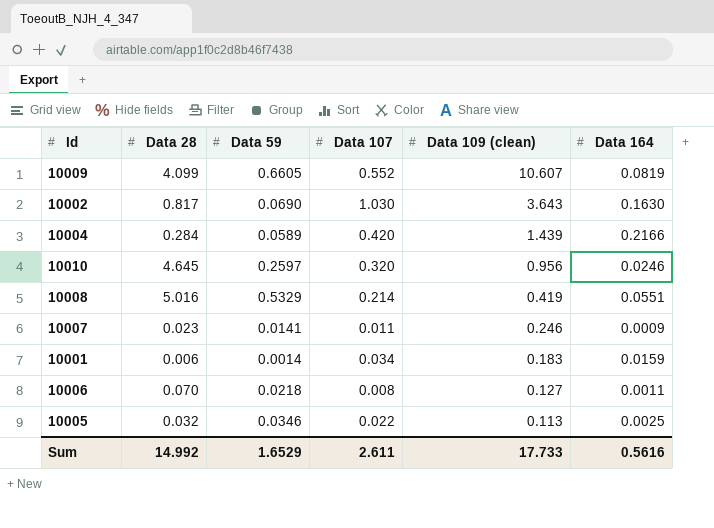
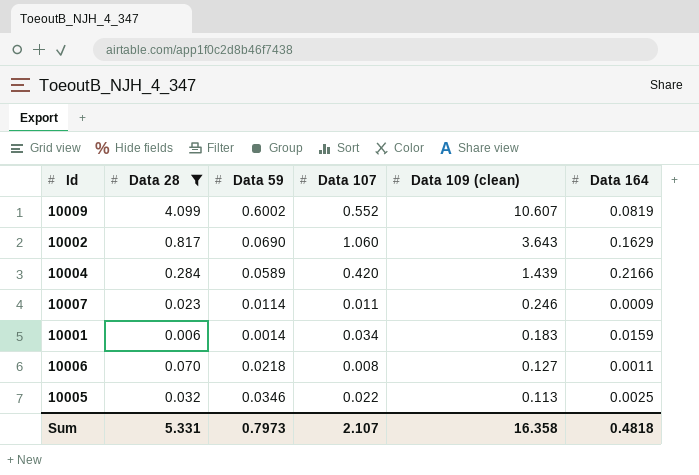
filter: none -> Data 28 <= 4.099
10009 | Data 59: 0.6605 -> 0.6002
10002 | Data 107: 1.030 -> 1.060
10002 | Data 164: 0.1630 -> 0.1629
10007 | Data 59: 0.0141 -> 0.0114
Sum | Data 28: 14.992 -> 5.331
Sum | Data 59: 1.6529 -> 0.7973
Sum | Data 107: 2.611 -> 2.107
Sum | Data 109 (clean): 17.733 -> 16.358
Sum | Data 164: 0.5616 -> 0.4818

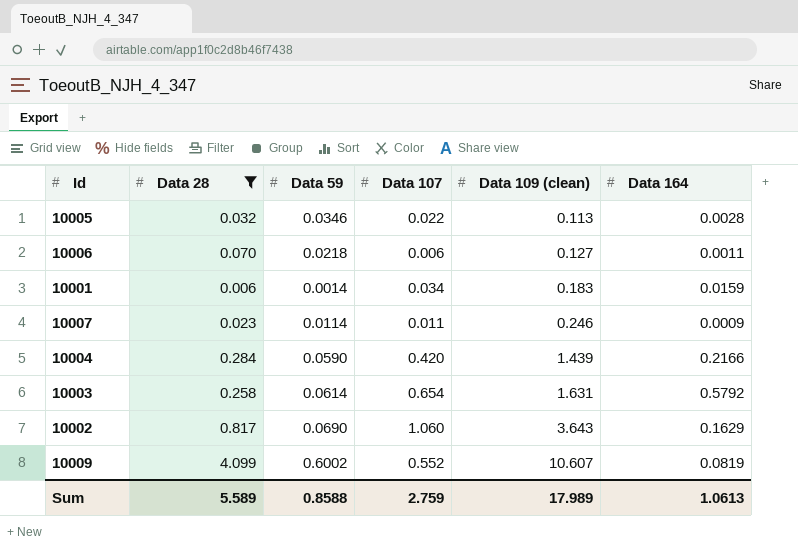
row order: Data 109 (clean) descending -> Data 109 (clean) ascending
10005 | Data 164: 0.0025 -> 0.0028
10006 | Data 107: 0.008 -> 0.006
10004 | Data 59: 0.0589 -> 0.0590
row 10003: none -> 0.258 | 0.0614 | 0.654 | 1.631 | 0.5792
Sum | Data 28: 5.331 -> 5.589
Sum | Data 59: 0.7973 -> 0.8588
Sum | Data 107: 2.107 -> 2.759
Sum | Data 109 (clean): 16.358 -> 17.989
Sum | Data 164: 0.4818 -> 1.0613

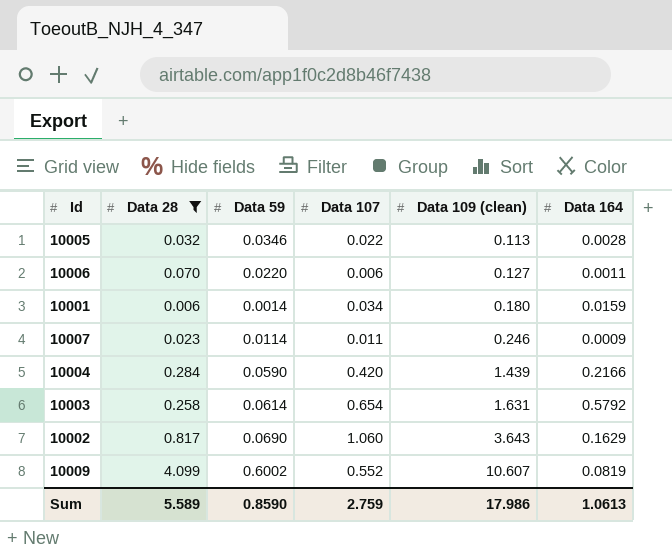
10006 | Data 59: 0.0218 -> 0.0220
10001 | Data 109 (clean): 0.183 -> 0.180
Sum | Data 59: 0.8588 -> 0.8590
Sum | Data 109 (clean): 17.989 -> 17.986

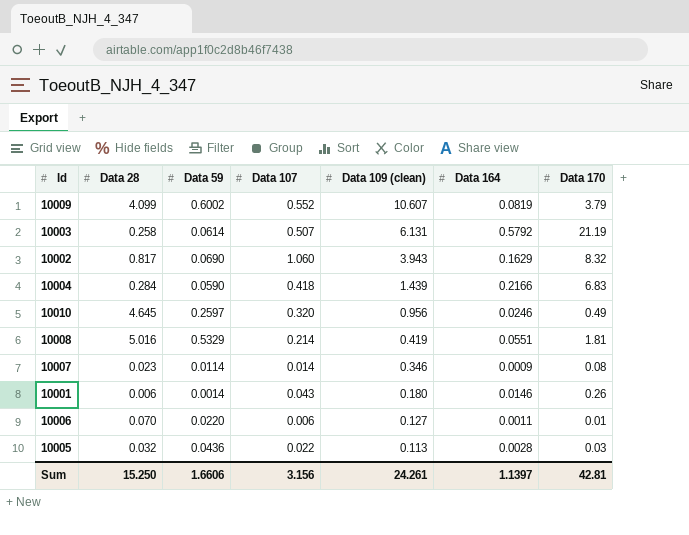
filter: Data 28 <= 4.099 -> none
row order: Data 109 (clean) ascending -> Data 109 (clean) descending
column Data 170 | position: none -> 7
10003 | Data 107: 0.654 -> 0.507
10003 | Data 109 (clean): 1.631 -> 6.131
10002 | Data 109 (clean): 3.643 -> 3.943
10004 | Data 107: 0.420 -> 0.418
10007 | Data 107: 0.011 -> 0.014
10007 | Data 109 (clean): 0.246 -> 0.346
10001 | Data 107: 0.034 -> 0.043
10001 | Data 164: 0.0159 -> 0.0146
10005 | Data 59: 0.0346 -> 0.0436
Sum | Data 28: 5.589 -> 15.250
Sum | Data 59: 0.8590 -> 1.6606
Sum | Data 107: 2.759 -> 3.156
Sum | Data 109 (clean): 17.986 -> 24.261
Sum | Data 164: 1.0613 -> 1.1397

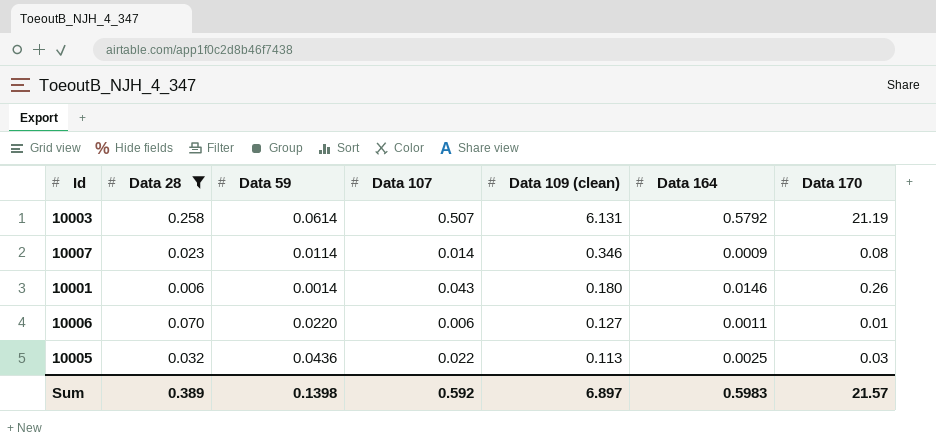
filter: none -> Data 28 <= 0.258
10005 | Data 164: 0.0028 -> 0.0025
Sum | Data 28: 15.250 -> 0.389
Sum | Data 59: 1.6606 -> 0.1398
Sum | Data 107: 3.156 -> 0.592
Sum | Data 109 (clean): 24.261 -> 6.897
Sum | Data 164: 1.1397 -> 0.5983
Sum | Data 170: 42.81 -> 21.57

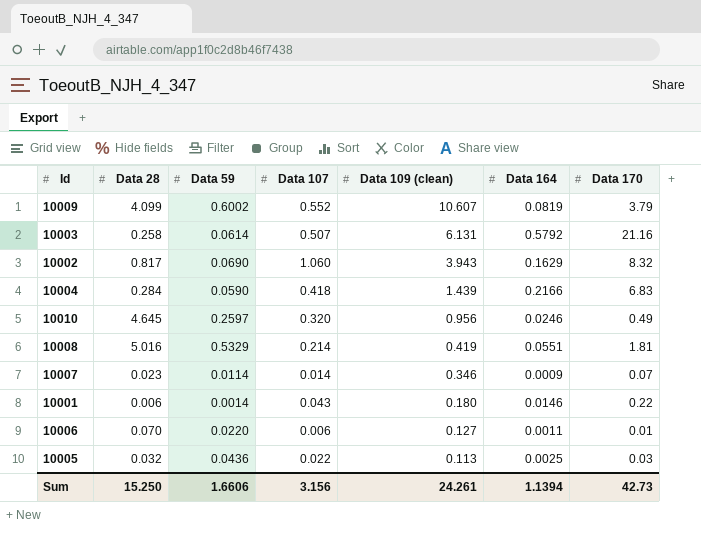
filter: Data 28 <= 0.258 -> none
10003 | Data 170: 21.19 -> 21.16
10007 | Data 170: 0.08 -> 0.07
10001 | Data 170: 0.26 -> 0.22
Sum | Data 28: 0.389 -> 15.250
Sum | Data 59: 0.1398 -> 1.6606
Sum | Data 107: 0.592 -> 3.156
Sum | Data 109 (clean): 6.897 -> 24.261
Sum | Data 164: 0.5983 -> 1.1394
Sum | Data 170: 21.57 -> 42.73

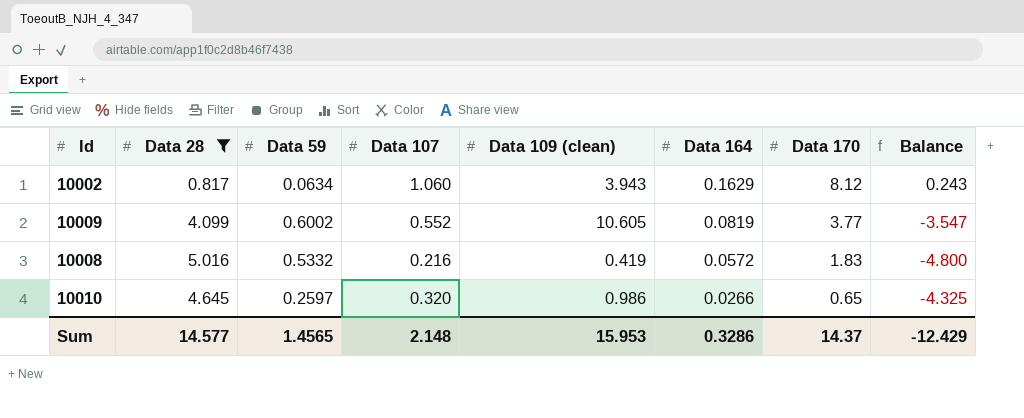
filter: none -> Data 28 >= 0.817
row order: Data 109 (clean) descending -> Data 164 descending
column Balance | formula: none -> [Data 107] - [Data 28]
10002 | Data 59: 0.0690 -> 0.0634
10002 | Data 170: 8.32 -> 8.12
10009 | Data 109 (clean): 10.607 -> 10.605
10009 | Data 170: 3.79 -> 3.77
10008 | Data 59: 0.5329 -> 0.5332
10008 | Data 107: 0.214 -> 0.216
10008 | Data 164: 0.0551 -> 0.0572
10008 | Data 170: 1.81 -> 1.83
10010 | Data 109 (clean): 0.956 -> 0.986
10010 | Data 164: 0.0246 -> 0.0266
10010 | Data 170: 0.49 -> 0.65
Sum | Data 28: 15.250 -> 14.577
Sum | Data 59: 1.6606 -> 1.4565
Sum | Data 107: 3.156 -> 2.148
Sum | Data 109 (clean): 24.261 -> 15.953
Sum | Data 164: 1.1394 -> 0.3286
Sum | Data 170: 42.73 -> 14.37

